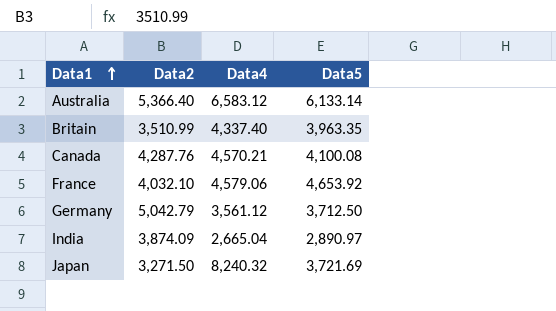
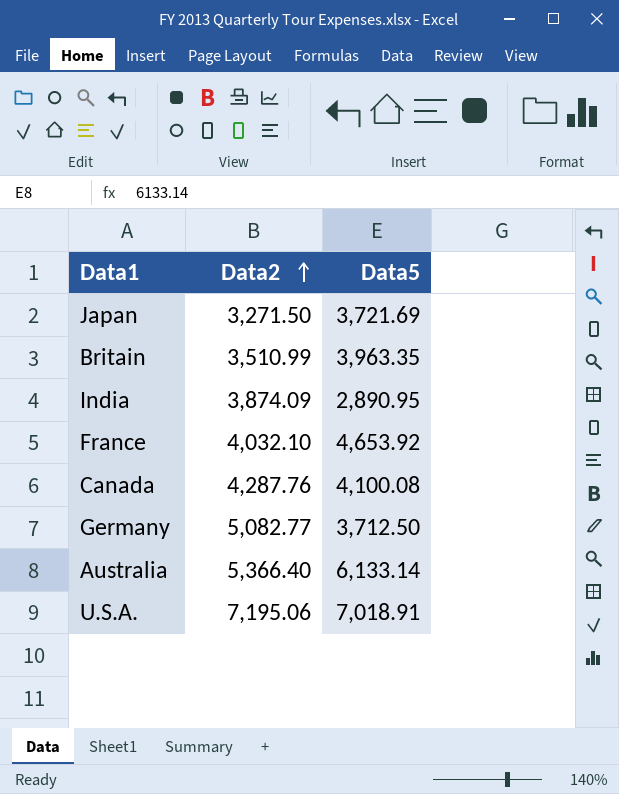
row order: Data1 ascending -> Data2 ascending
column Data4 | position: 3 -> none
India | Data5: 2,890.97 -> 2,890.95
Germany | Data2: 5,042.79 -> 5,082.77
row U.S.A.: none -> 7,195.06 | 7,018.91

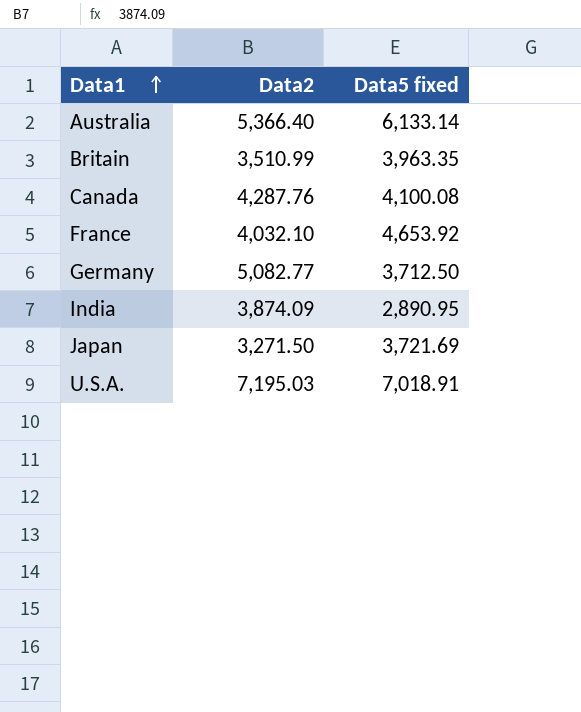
row order: Data2 ascending -> Data1 ascending
column name: Data5 -> Data5 fixed
U.S.A. | Data2: 7,195.06 -> 7,195.03

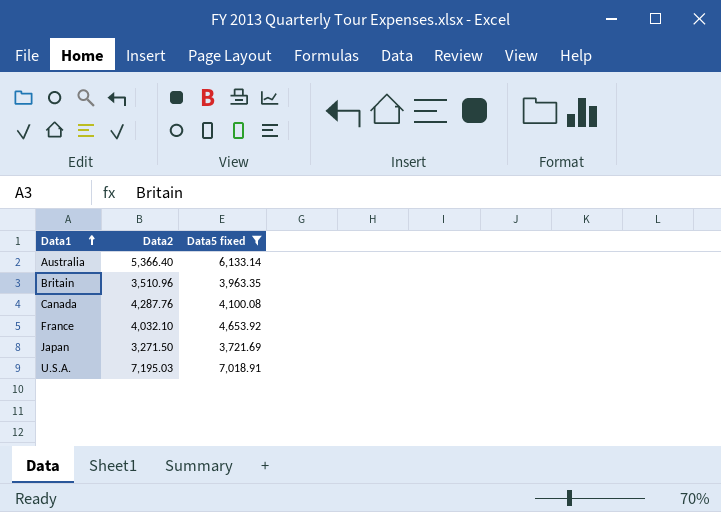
filter: none -> Data5 fixed >= 3,721.69
Britain | Data2: 3,510.99 -> 3,510.96

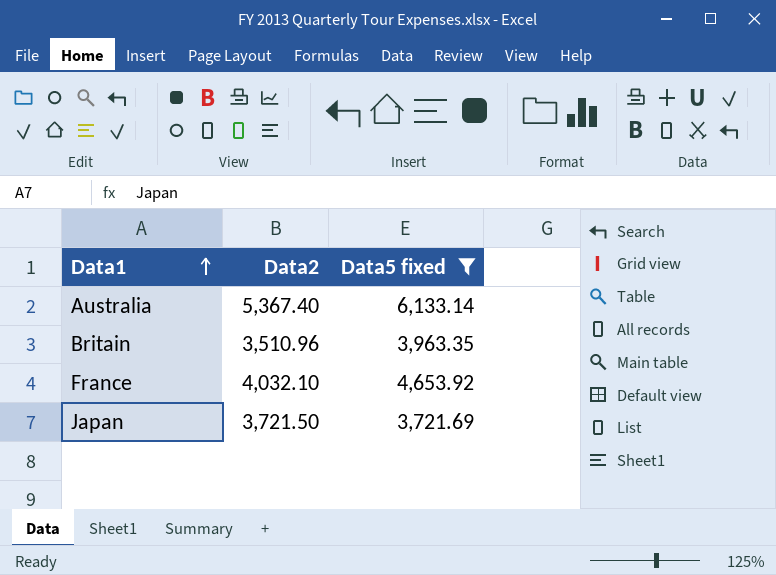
row Canada: 4,287.76 | 4,100.08 -> none
row U.S.A.: 7,195.03 | 7,018.91 -> none
Australia | Data2: 5,366.40 -> 5,367.40
Japan | Data2: 3,271.50 -> 3,721.50

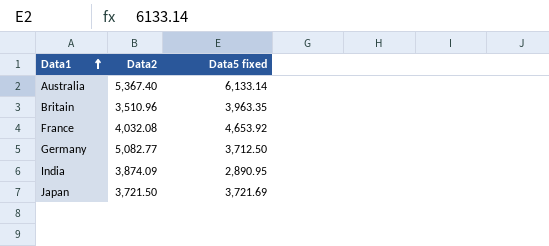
filter: Data5 fixed >= 3,721.69 -> none
France | Data2: 4,032.10 -> 4,032.08

